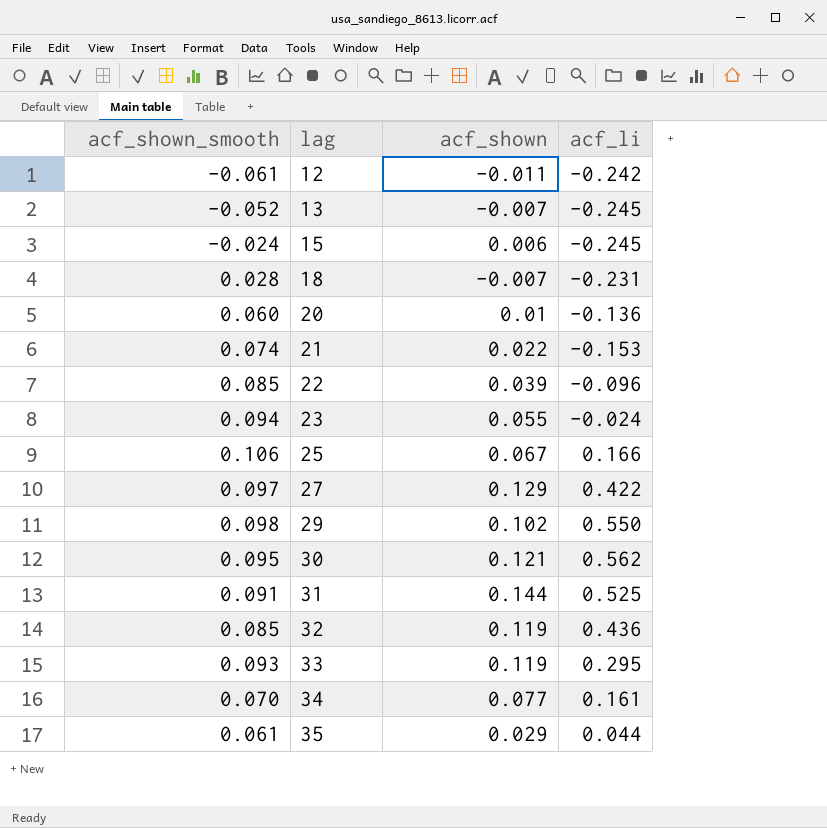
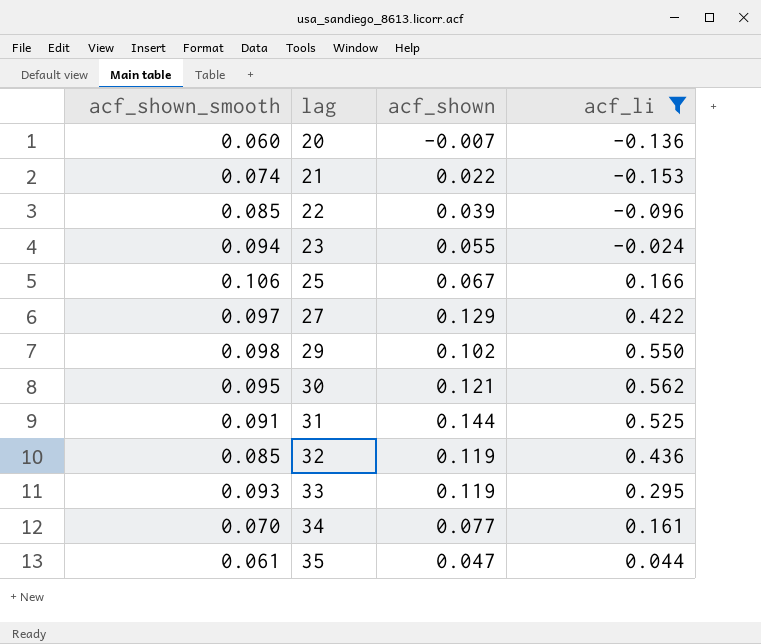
filter: none -> acf_li >= -0.153
20 | acf_shown: 0.01 -> -0.007
35 | acf_shown: 0.029 -> 0.047

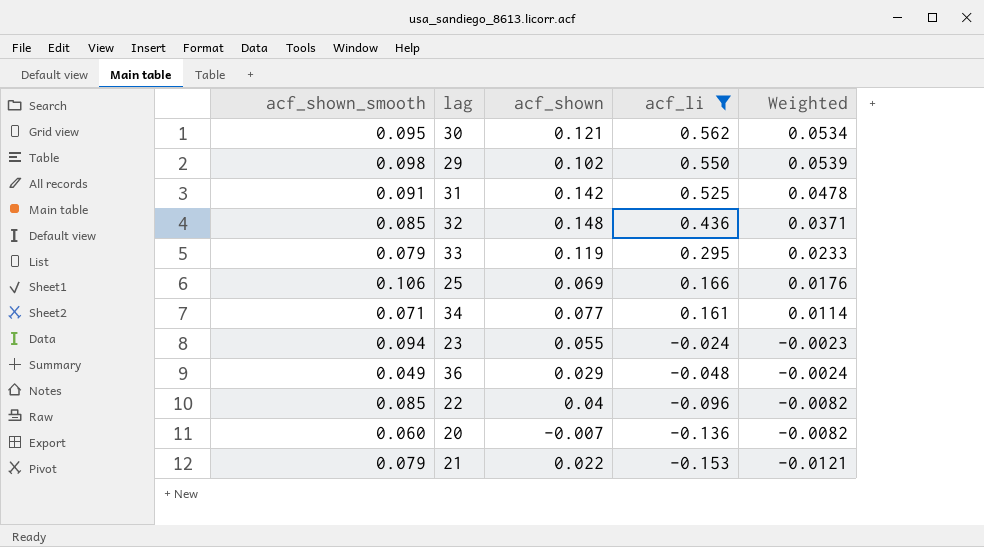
row order: lag ascending -> acf_li descending
column Weighted | formula: none -> [acf_shown_smooth] * [acf_li]
row 27: 0.097 | 0.129 | 0.422 -> none
row 35: 0.061 | 0.047 | 0.044 -> none
31 | acf_shown: 0.144 -> 0.142
32 | acf_shown: 0.119 -> 0.148
33 | acf_shown_smooth: 0.093 -> 0.079
25 | acf_shown: 0.067 -> 0.069
34 | acf_shown_smooth: 0.070 -> 0.071
row 36: none -> 0.049 | 0.029 | -0.048 | -0.0024
22 | acf_shown: 0.039 -> 0.04
21 | acf_shown_smooth: 0.074 -> 0.079

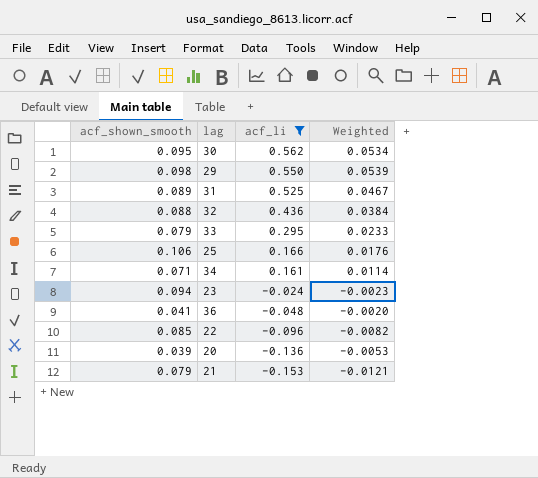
column acf_shown | position: 3 -> none
31 | acf_shown_smooth: 0.091 -> 0.089
31 | Weighted: 0.0478 -> 0.0467
32 | acf_shown_smooth: 0.085 -> 0.088
32 | Weighted: 0.0371 -> 0.0384
36 | acf_shown_smooth: 0.049 -> 0.041
36 | Weighted: -0.0024 -> -0.0020
20 | acf_shown_smooth: 0.060 -> 0.039
20 | Weighted: -0.0082 -> -0.0053

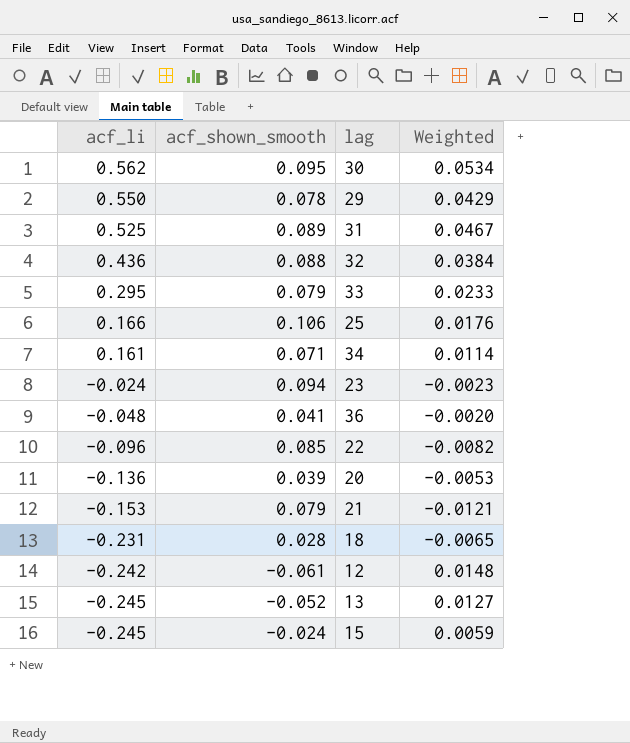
filter: acf_li >= -0.153 -> none
column acf_li | position: 3 -> 1
29 | acf_shown_smooth: 0.098 -> 0.078
29 | Weighted: 0.0539 -> 0.0429

